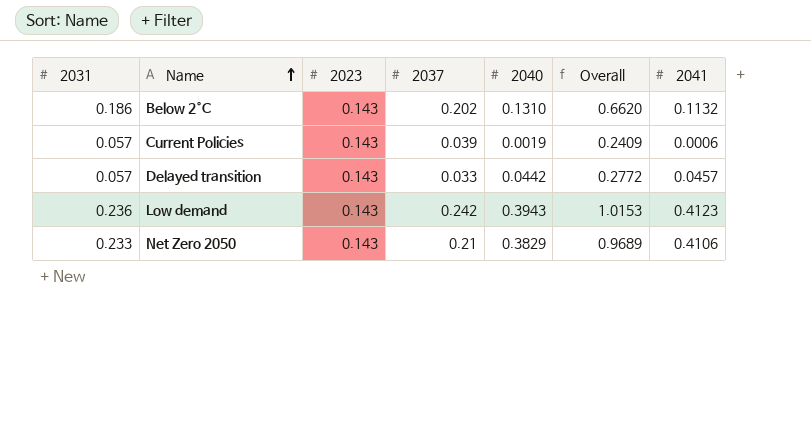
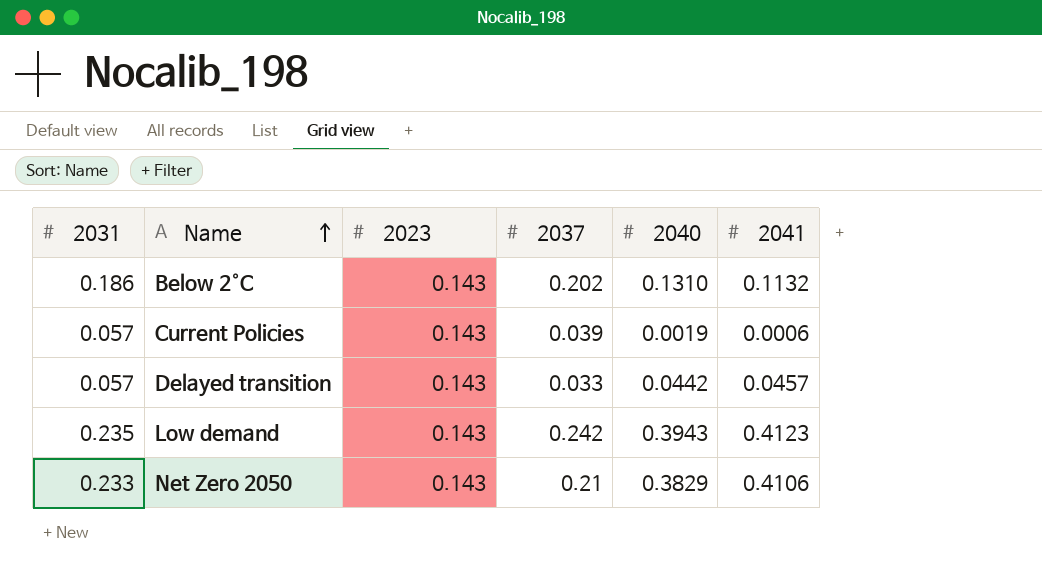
column Overall | formula: [2031] + [2023] + [2037] + [2040] -> none
Low demand | 2031: 0.236 -> 0.235

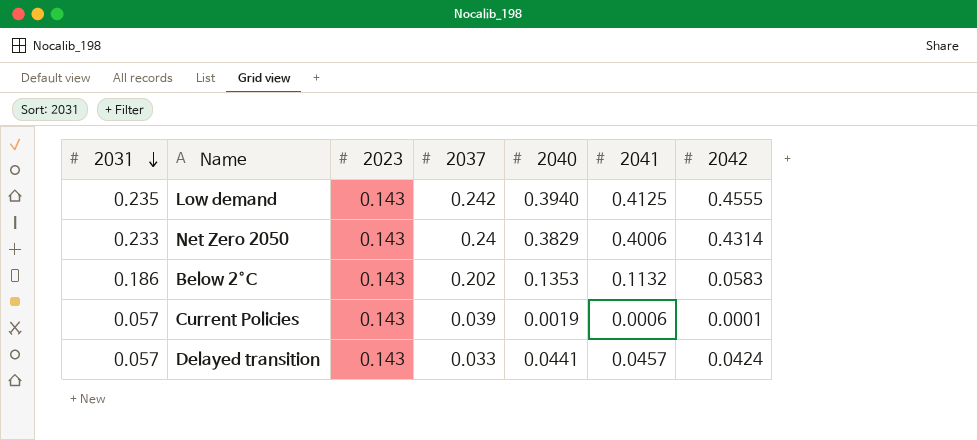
row order: Name ascending -> 2031 descending
column 2042 | position: none -> 7
Low demand | 2040: 0.3943 -> 0.3940
Low demand | 2041: 0.4123 -> 0.4125
Net Zero 2050 | 2037: 0.21 -> 0.24
Net Zero 2050 | 2041: 0.4106 -> 0.4006
Below 2°C | 2040: 0.1310 -> 0.1353
Delayed transition | 2040: 0.0442 -> 0.0441

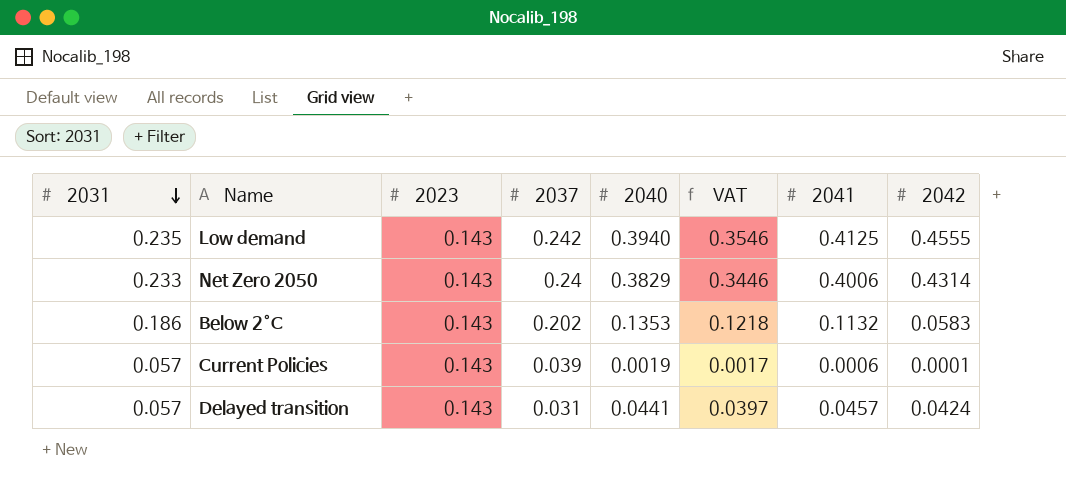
column VAT | formula: none -> [2040] * 0.9
Delayed transition | 2037: 0.033 -> 0.031

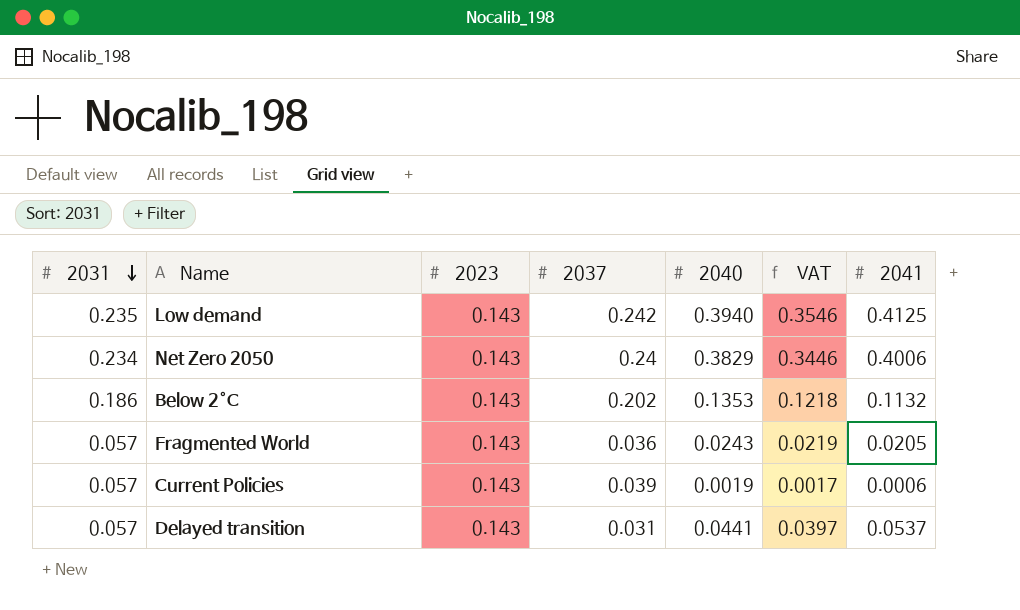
column 2042 | position: 8 -> none
Net Zero 2050 | 2031: 0.233 -> 0.234
row Fragmented World: none -> 0.057 | 0.143 | 0.036 | 0.0243 | 0.0219 | 0.0205
Delayed transition | 2041: 0.0457 -> 0.0537

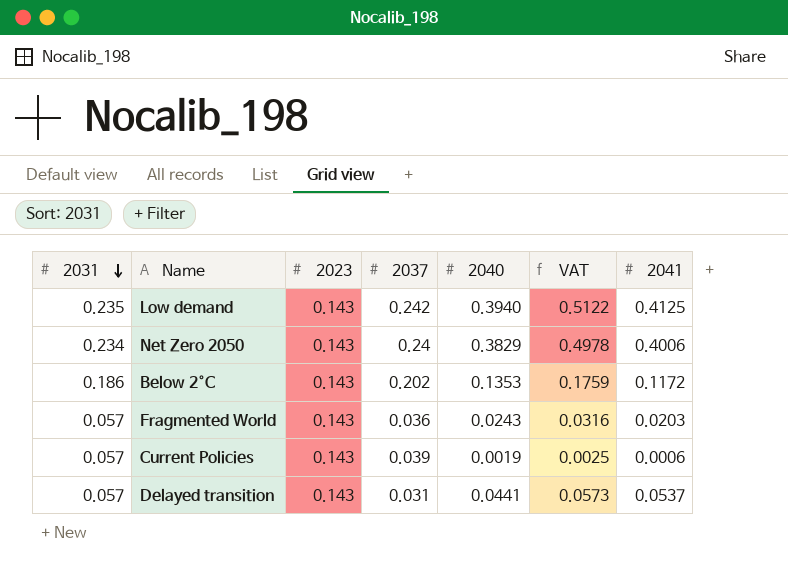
column VAT | formula: [2040] * 0.9 -> [2040] * 1.3
Below 2°C | 2041: 0.1132 -> 0.1172
Fragmented World | 2041: 0.0205 -> 0.0203

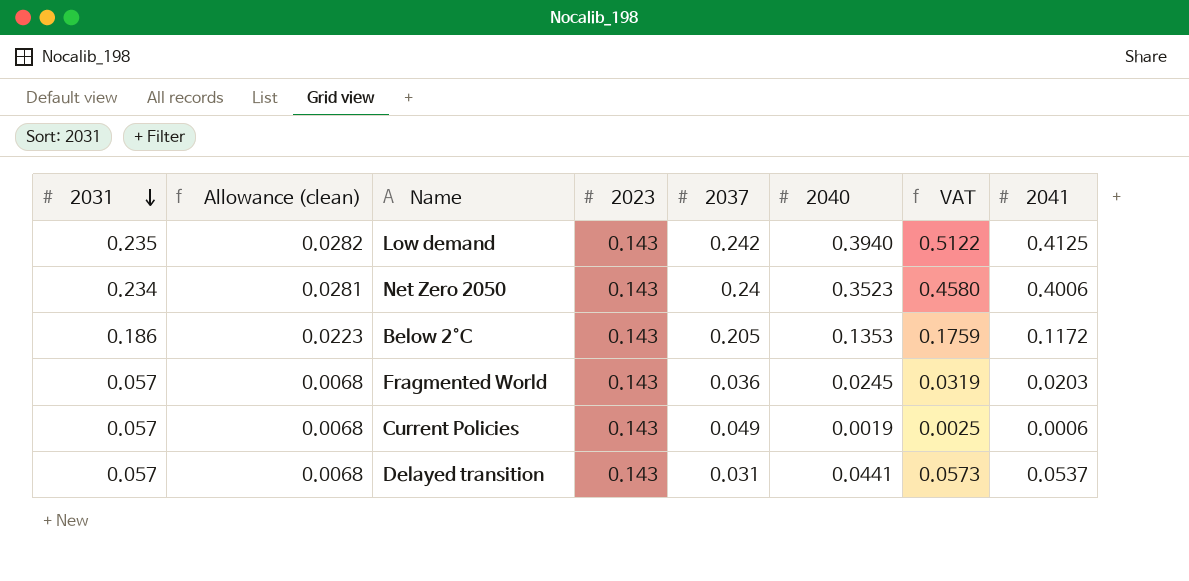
column Allowance (clean) | formula: none -> [2031] * 0.12
Net Zero 2050 | 2040: 0.3829 -> 0.3523
Net Zero 2050 | VAT: 0.4978 -> 0.4580
Below 2°C | 2037: 0.202 -> 0.205
Fragmented World | 2040: 0.0243 -> 0.0245
Fragmented World | VAT: 0.0316 -> 0.0319
Current Policies | 2037: 0.039 -> 0.049

